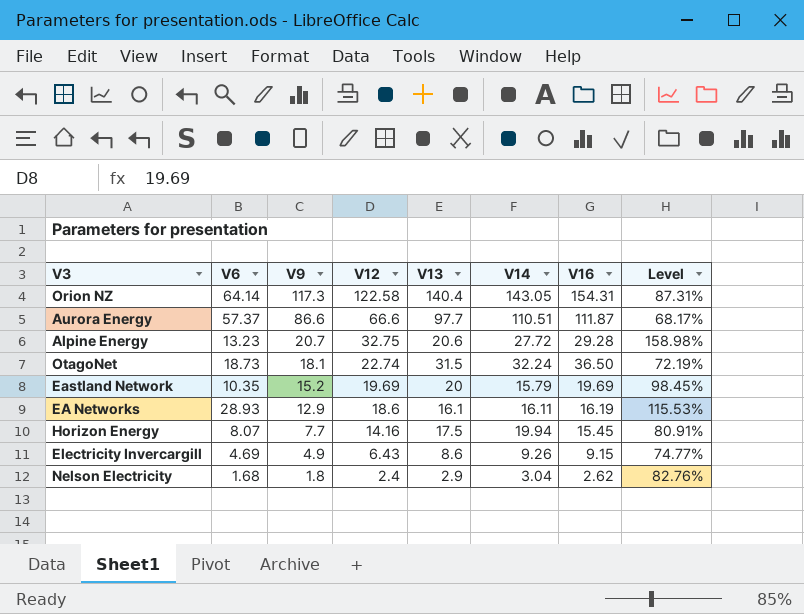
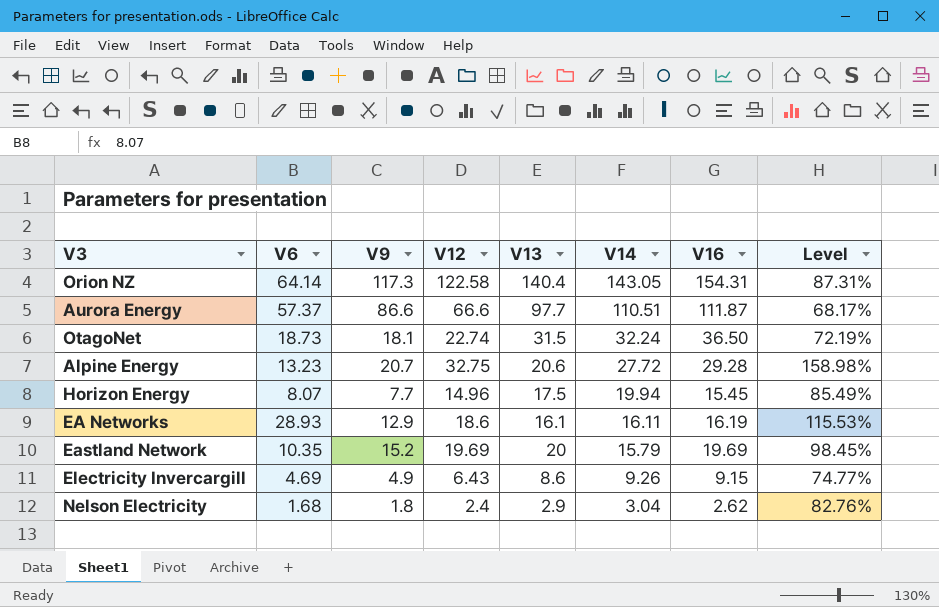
row order: V9 descending -> V14 descending
Horizon Energy | V12: 14.16 -> 14.96
Horizon Energy | Level: 80.91% -> 85.49%

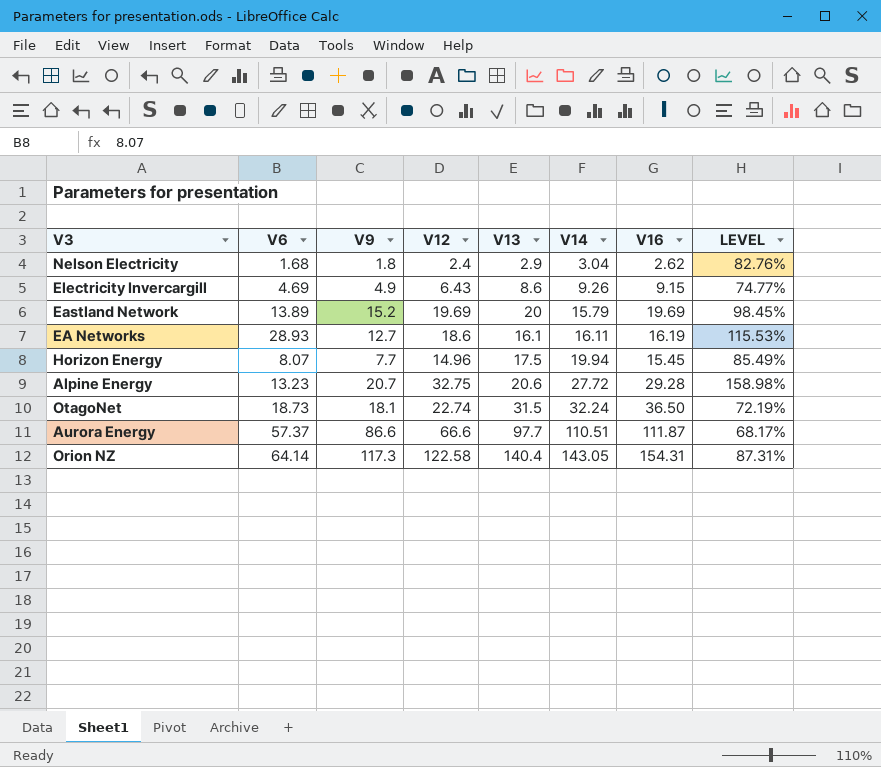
row order: V14 descending -> V14 ascending
column name: Level -> LEVEL
Eastland Network | V6: 10.35 -> 13.89
EA Networks | V9: 12.9 -> 12.7

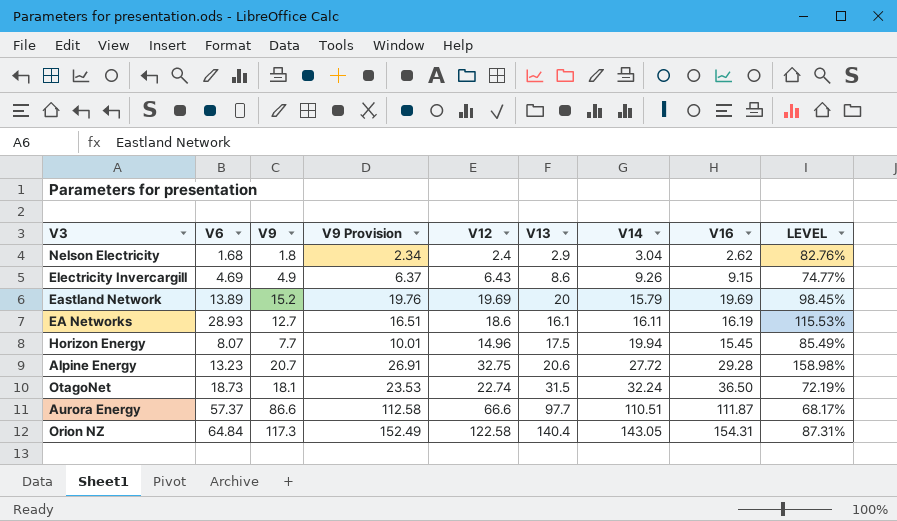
column V9 Provision | formula: none -> [V9] * 1.3
Orion NZ | V6: 64.14 -> 64.84

